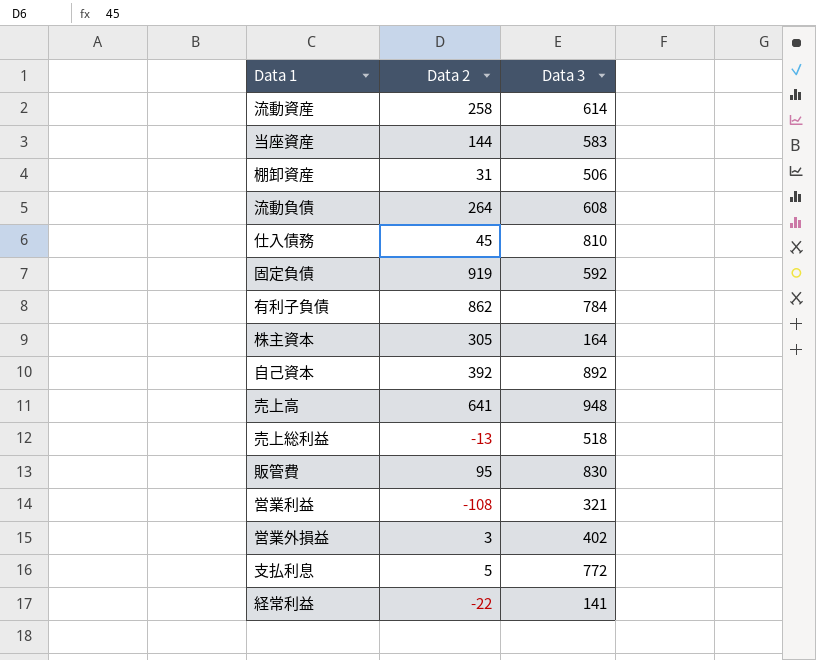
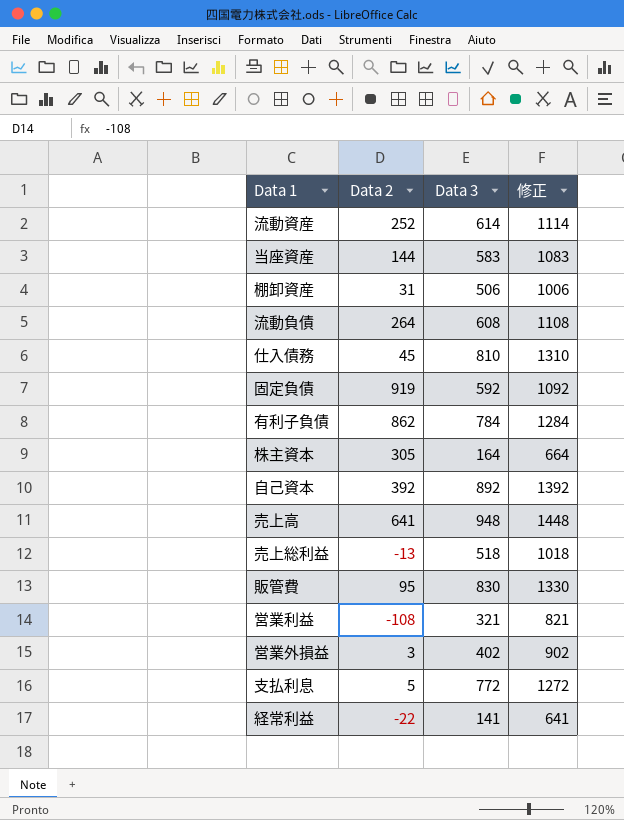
column 修正 | formula: none -> [Data 3] + 500
流動資産 | Data 2: 258 -> 252

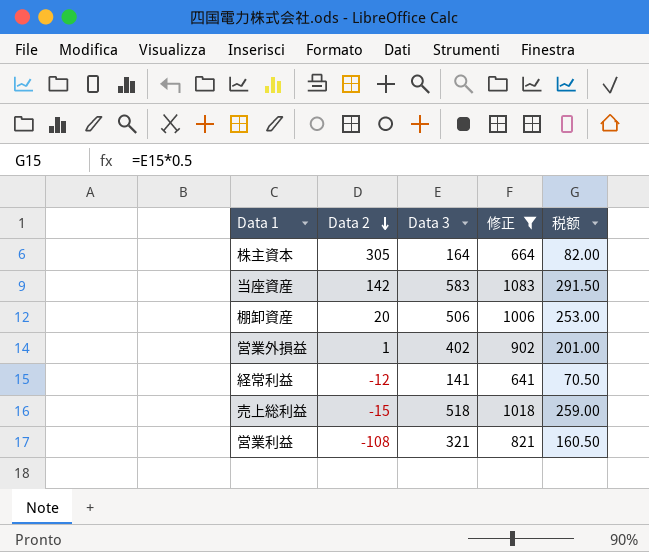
filter: none -> 修正 <= 1083
row order: none -> Data 2 descending
column 税额 | formula: none -> [Data 3] * 0.5
当座資産 | Data 2: 144 -> 142
棚卸資産 | Data 2: 31 -> 20
営業外損益 | Data 2: 3 -> 1
経常利益 | Data 2: -22 -> -12
売上総利益 | Data 2: -13 -> -15

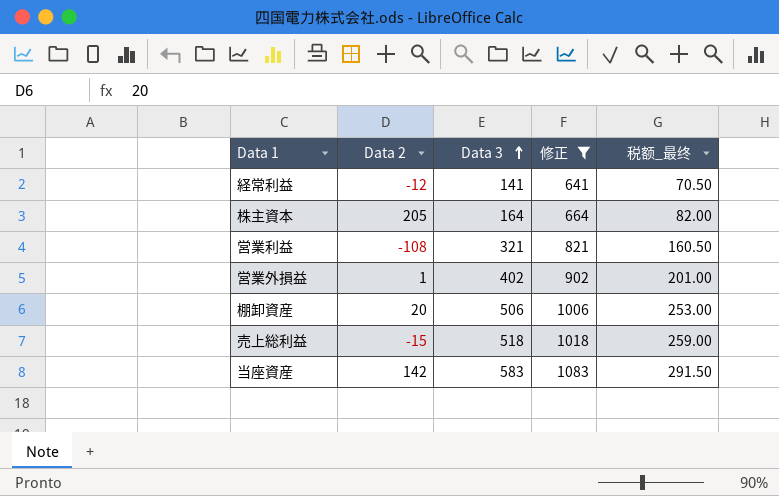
row order: Data 2 descending -> Data 3 ascending
column name: 税额 -> 税额_最终
株主資本 | Data 2: 305 -> 205

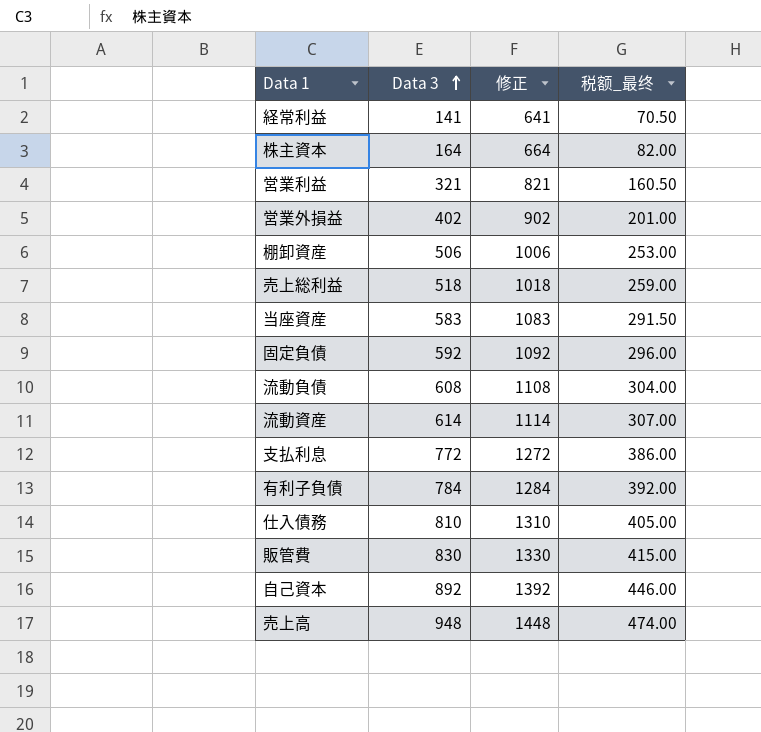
filter: 修正 <= 1083 -> none
column Data 2 | position: 2 -> none

